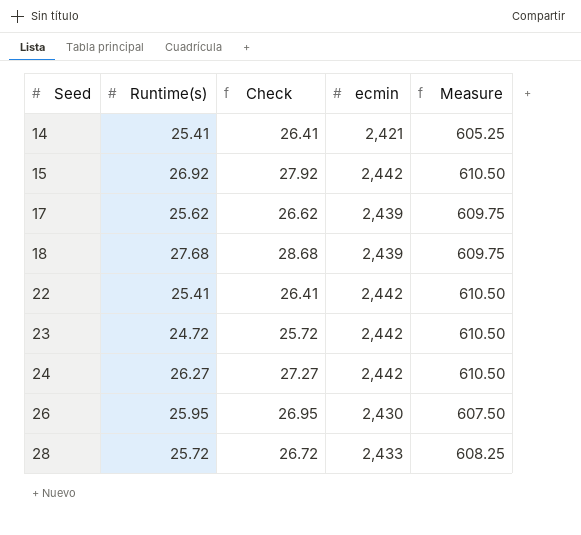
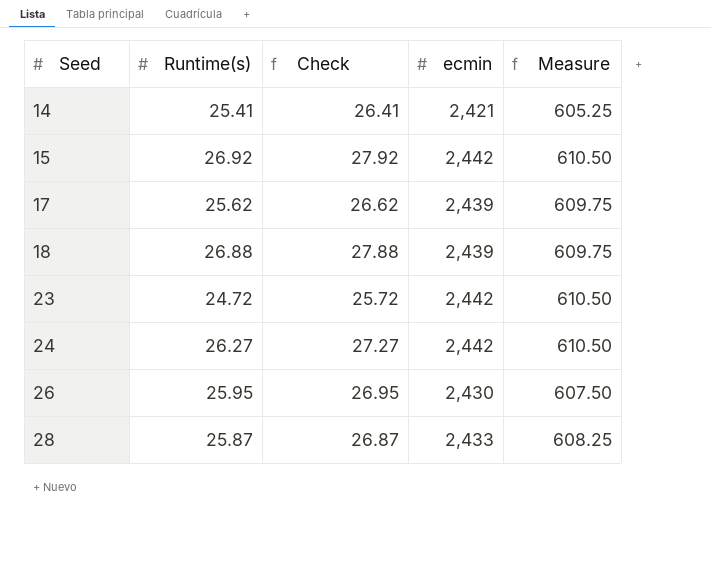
row 22: 25.41 | 26.41 | 2,442 | 610.50 -> none
18 | Runtime(s): 27.68 -> 26.88
18 | Check: 28.68 -> 27.88
28 | Runtime(s): 25.72 -> 25.87
28 | Check: 26.72 -> 26.87

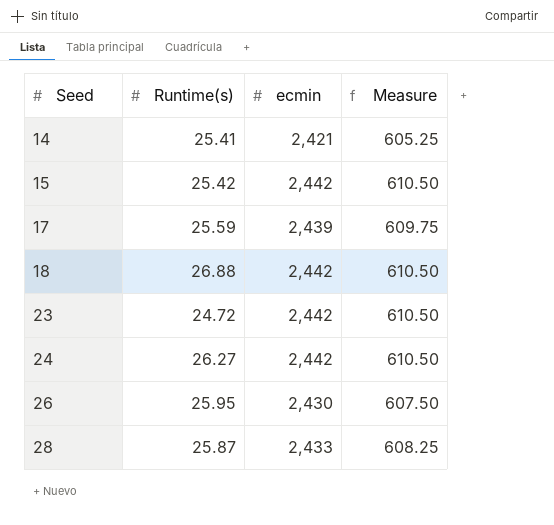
column Check | formula: [Runtime(s)] + 1 -> none
15 | Runtime(s): 26.92 -> 25.42
17 | Runtime(s): 25.62 -> 25.59
18 | ecmin: 2,439 -> 2,442
18 | Measure: 609.75 -> 610.50

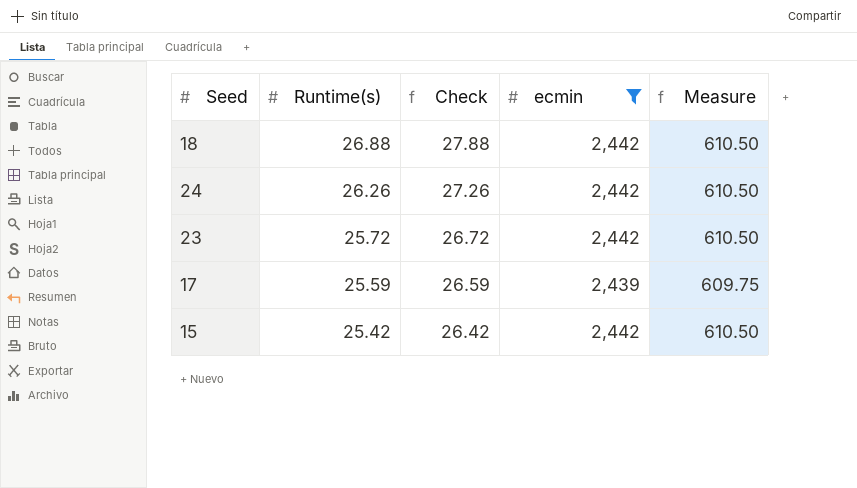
filter: none -> ecmin >= 2,439
row order: Seed ascending -> Runtime(s) descending
column Check | formula: none -> [Runtime(s)] + 1
24 | Runtime(s): 26.27 -> 26.26
23 | Runtime(s): 24.72 -> 25.72

